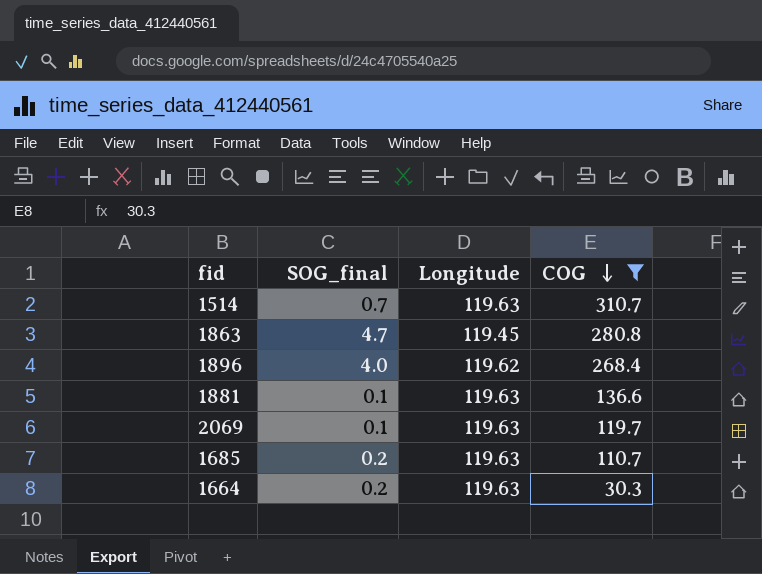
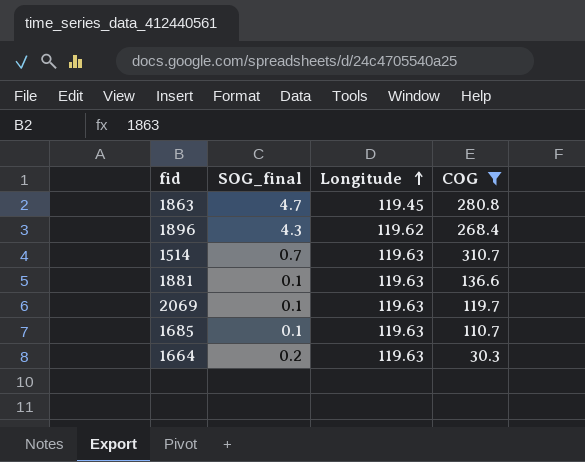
row order: COG descending -> Longitude ascending
1896 | SOG_final: 4.0 -> 4.3
1685 | SOG_final: 0.2 -> 0.1

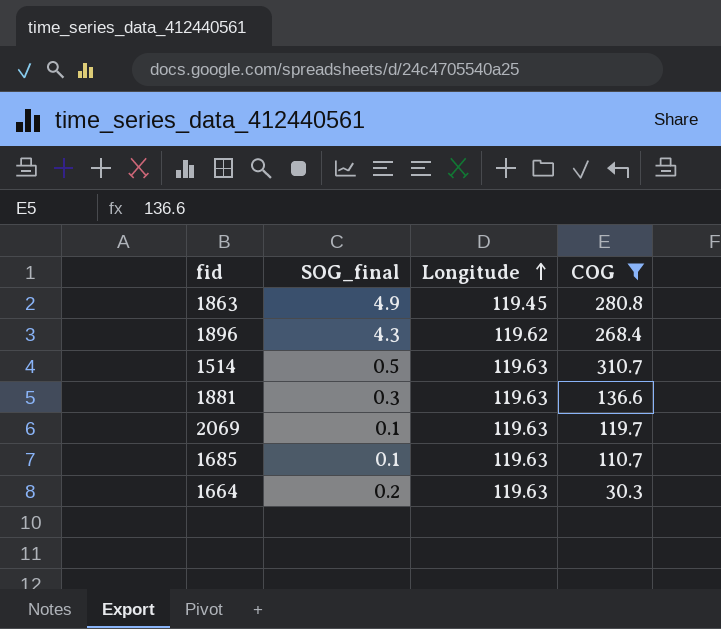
1863 | SOG_final: 4.7 -> 4.9
1514 | SOG_final: 0.7 -> 0.5
1881 | SOG_final: 0.1 -> 0.3

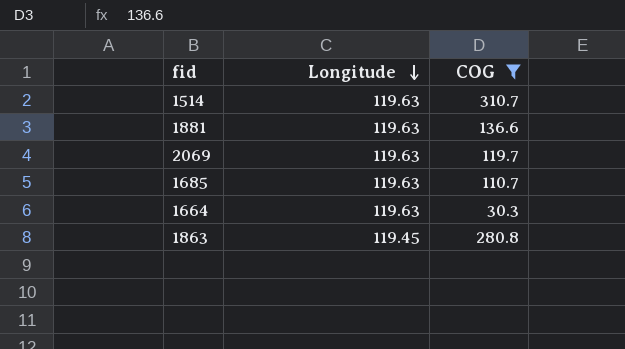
row order: Longitude ascending -> Longitude descending
column SOG_final | position: 2 -> none
row 1896: 4.3 | 119.62 | 268.4 -> none

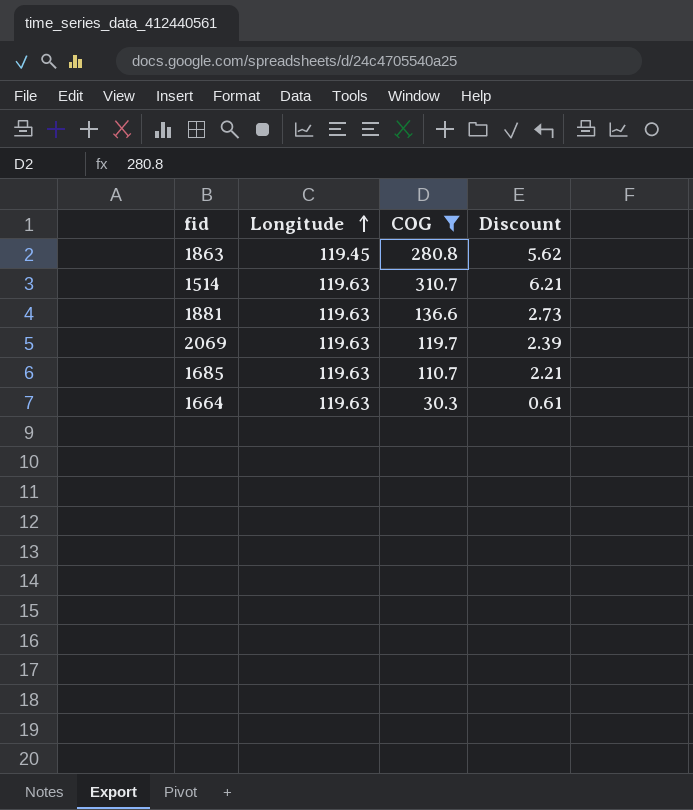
row order: Longitude descending -> Longitude ascending
column Discount | formula: none -> [COG] * 0.02

